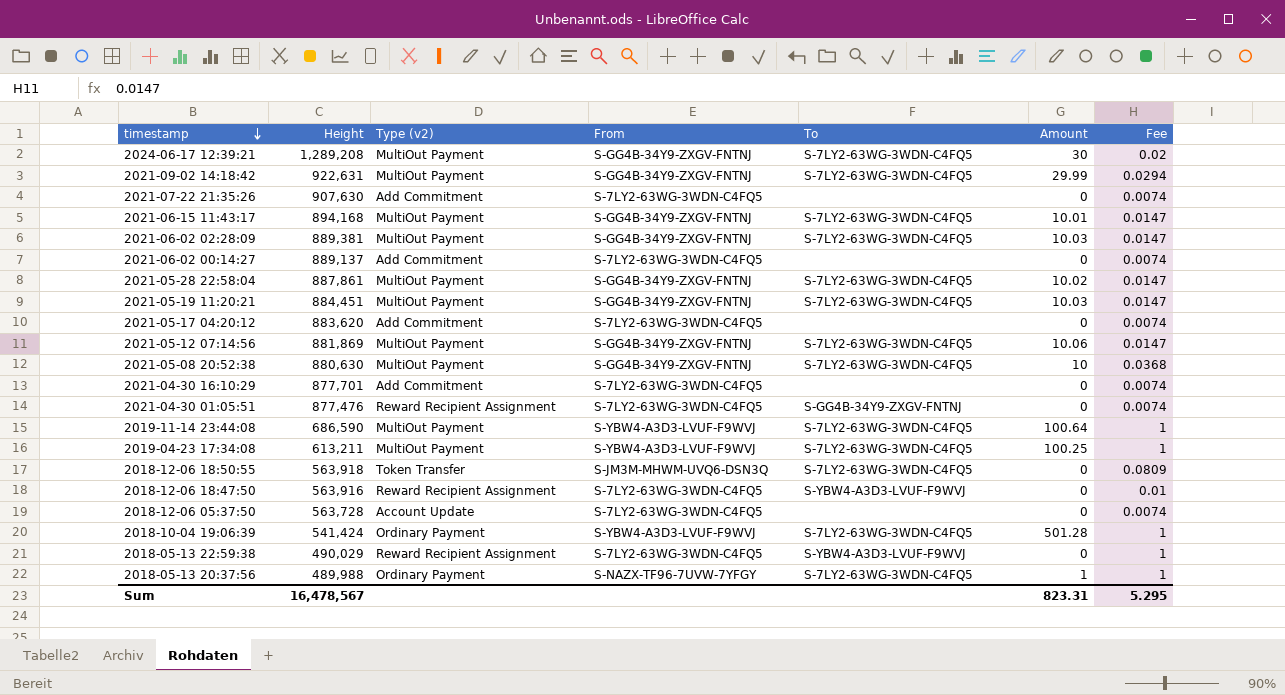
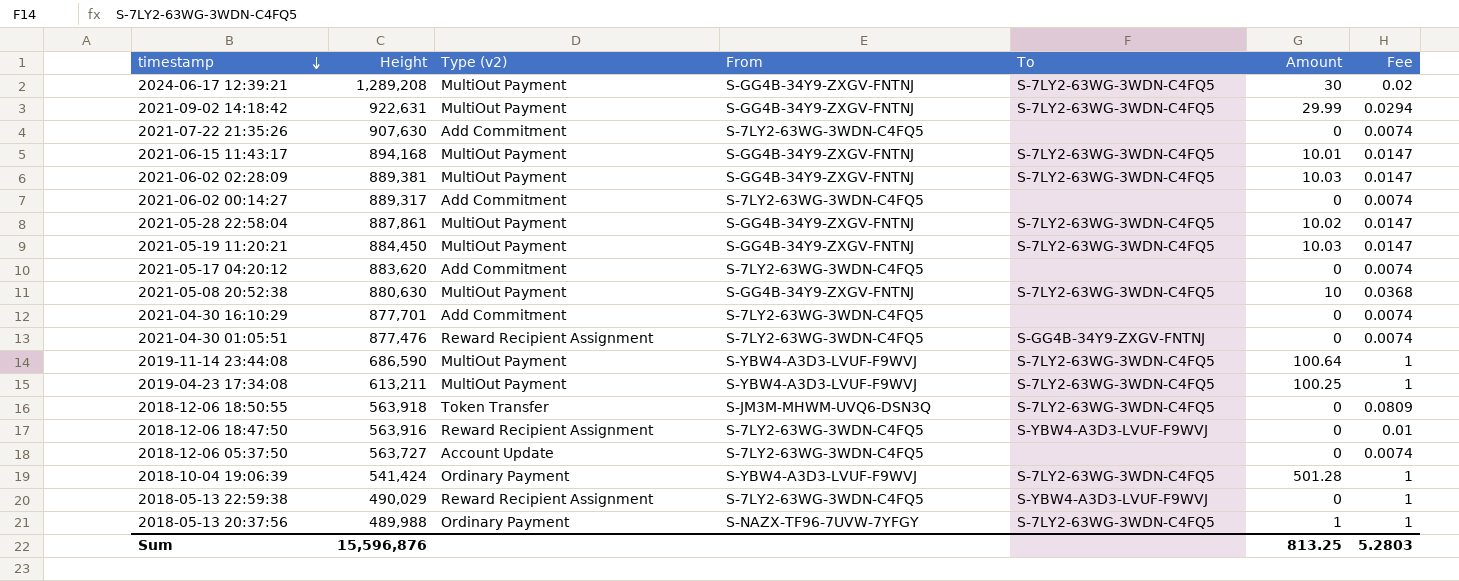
row 2021-05-12 07:14:56: 881,869 | MultiOut Payment | S-GG4B-34Y9-ZXGV-FNTNJ | S-7LY2-63WG-3WDN-C4FQ5 | 10.06 | 0.0147 -> none
2021-06-02 00:14:27 | Height: 889,137 -> 889,317
2021-05-19 11:20:21 | Height: 884,451 -> 884,450
2018-12-06 05:37:50 | Height: 563,728 -> 563,727
Sum | Height: 16,478,567 -> 15,596,876
Sum | Amount: 823.31 -> 813.25
Sum | Fee: 5.295 -> 5.2803

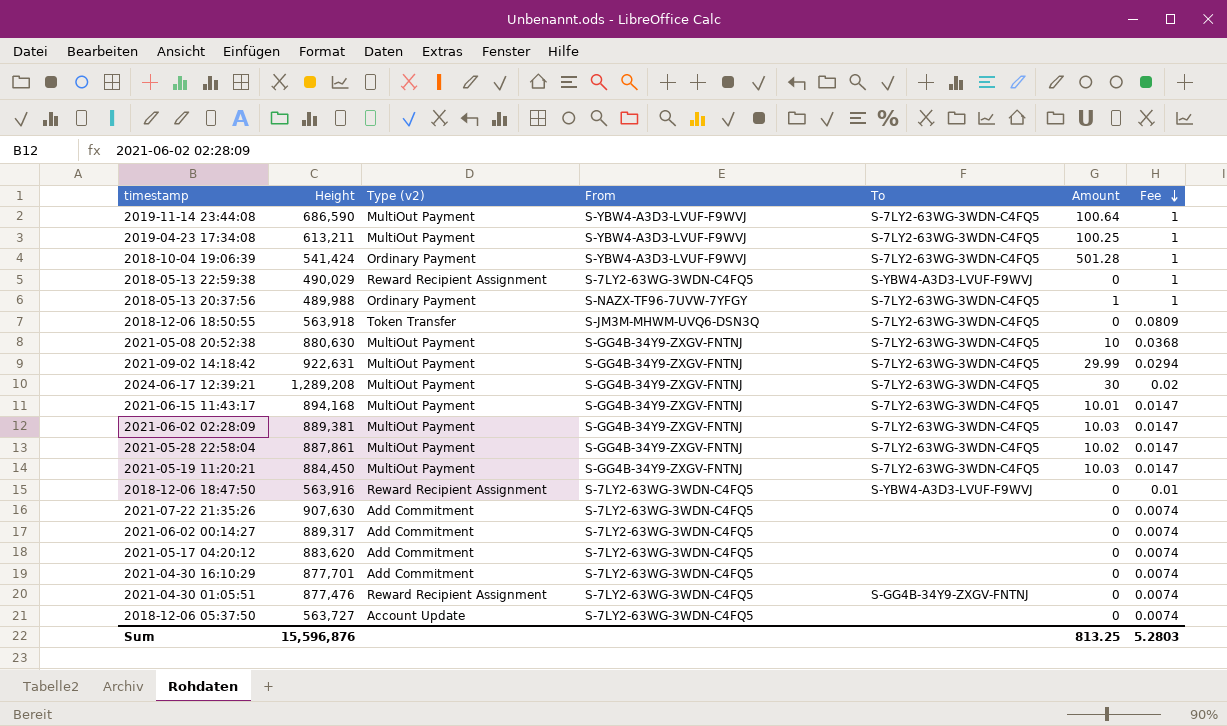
row order: timestamp descending -> Fee descending

